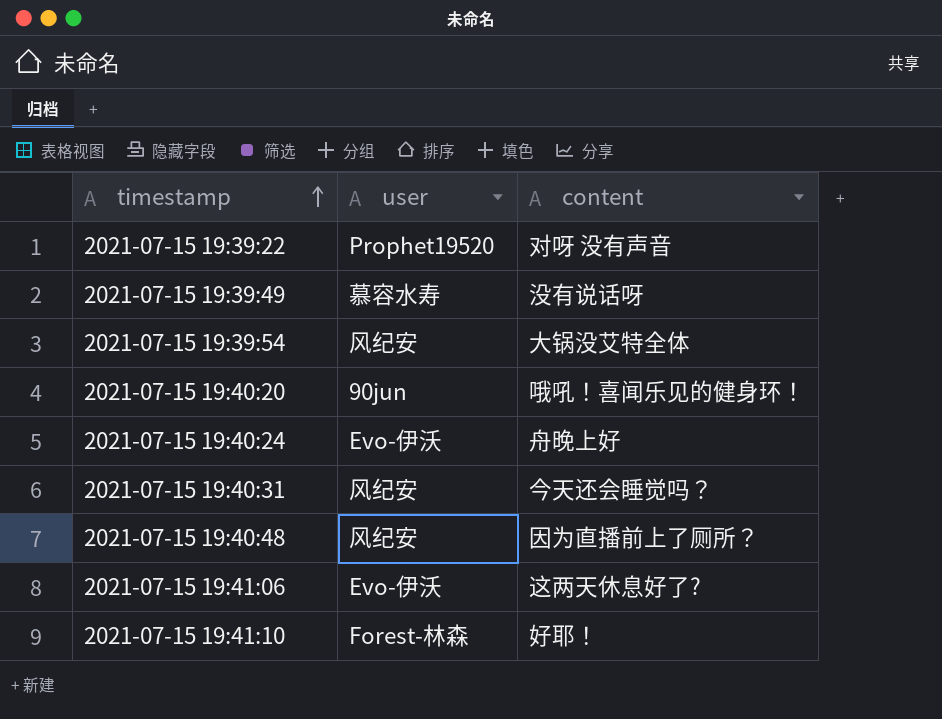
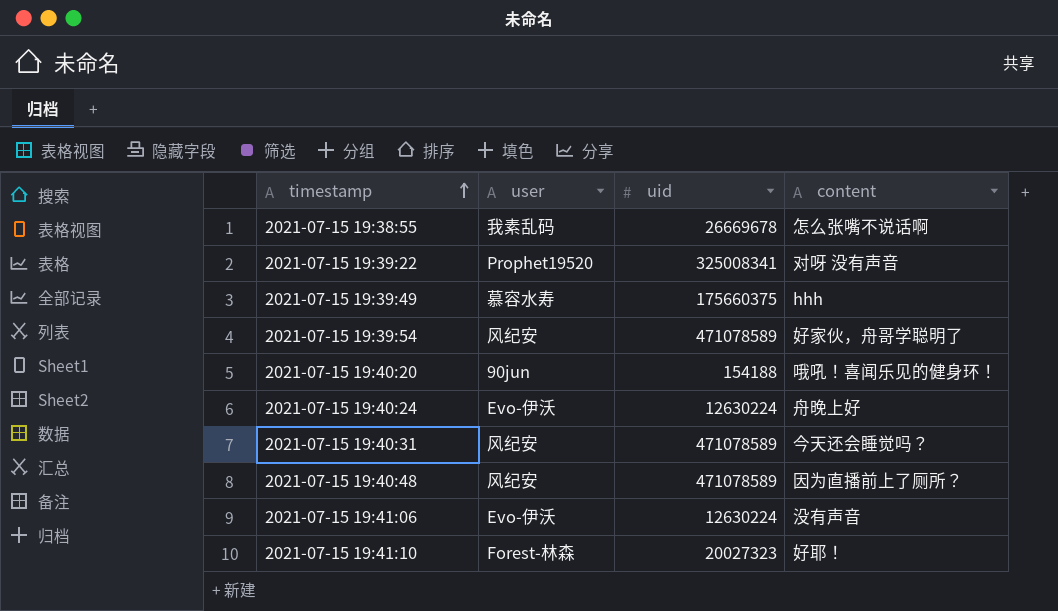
column uid | position: none -> 3
row 2021-07-15 19:38:55: none -> 我素乱码 | 26669678 | 怎么张嘴不说话啊
2021-07-15 19:39:49 | content: 没有说话呀 -> hhh
2021-07-15 19:39:54 | content: 大锅没艾特全体 -> 好家伙，舟哥学聪明了
2021-07-15 19:41:06 | content: 这两天休息好了? -> 没有声音

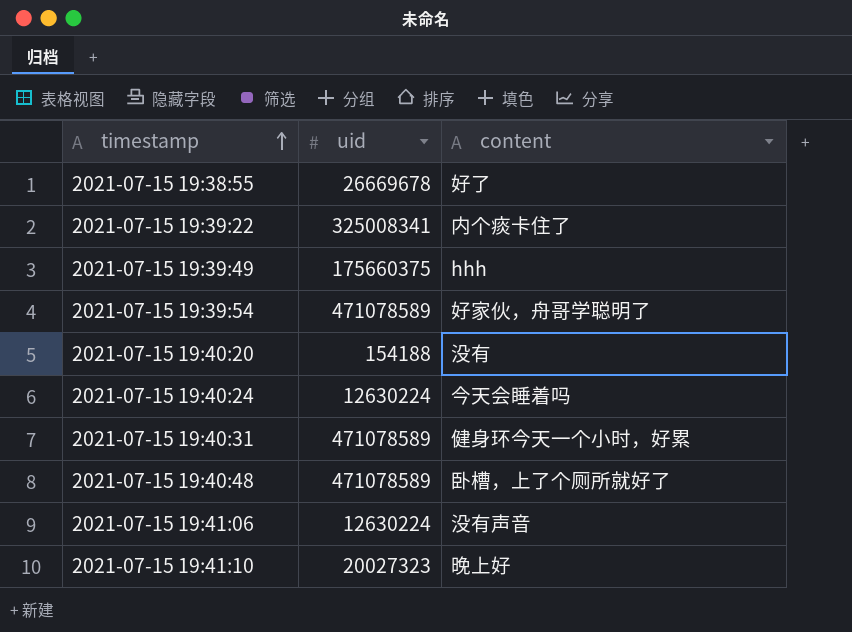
column user | position: 2 -> none
2021-07-15 19:38:55 | content: 怎么张嘴不说话啊 -> 好了
2021-07-15 19:39:22 | content: 对呀 没有声音 -> 内个痰卡住了
2021-07-15 19:40:20 | content: 哦吼！喜闻乐见的健身环！ -> 没有
2021-07-15 19:40:24 | content: 舟晚上好 -> 今天会睡着吗
2021-07-15 19:40:31 | content: 今天还会睡觉吗？ -> 健身环今天一个小时，好累
2021-07-15 19:40:48 | content: 因为直播前上了厕所？ -> 卧槽，上了个厕所就好了
2021-07-15 19:41:10 | content: 好耶！ -> 晚上好

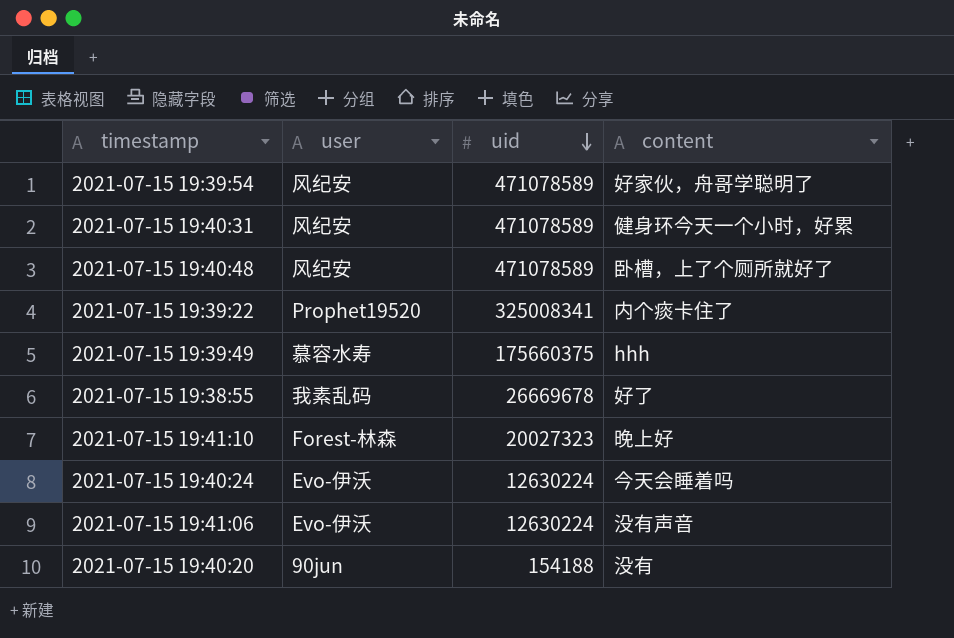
row order: timestamp ascending -> uid descending
column user | position: none -> 2

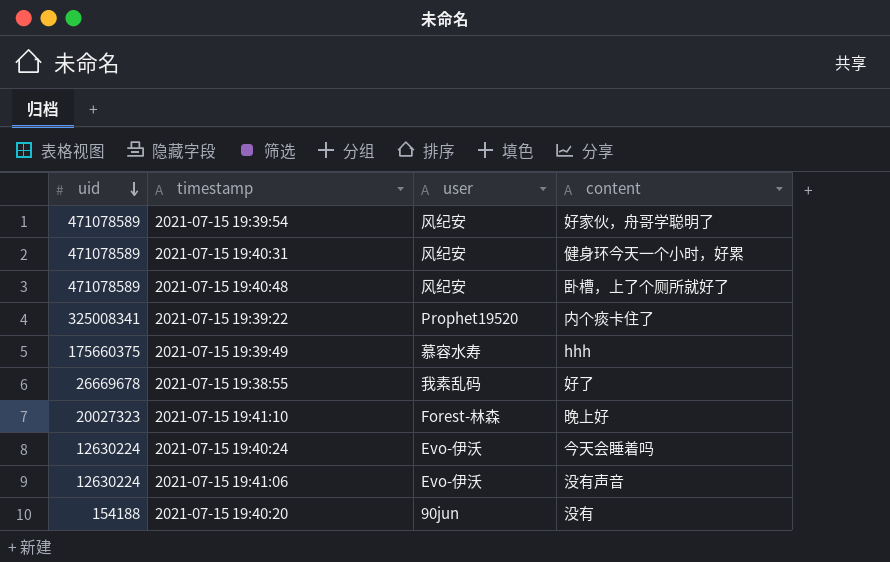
column uid | position: 3 -> 1

